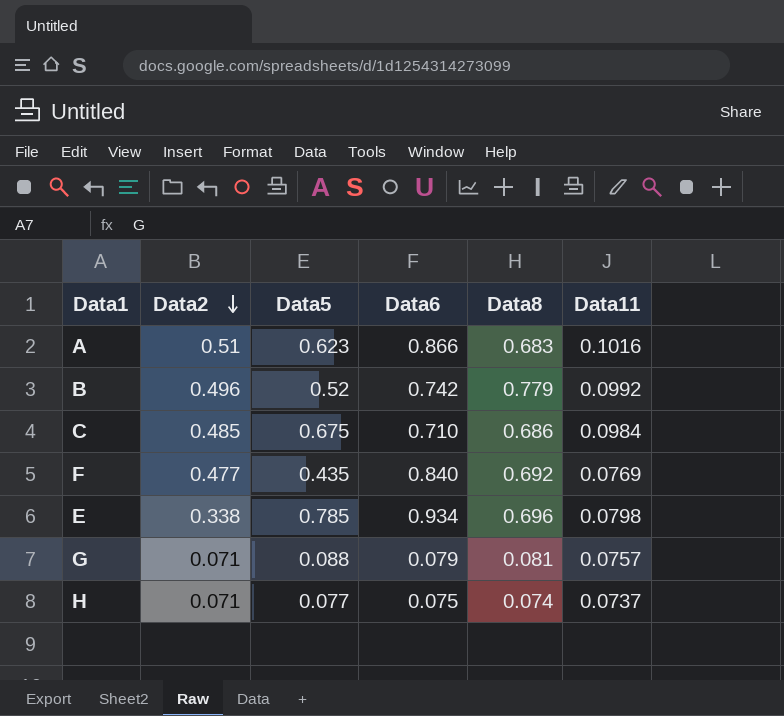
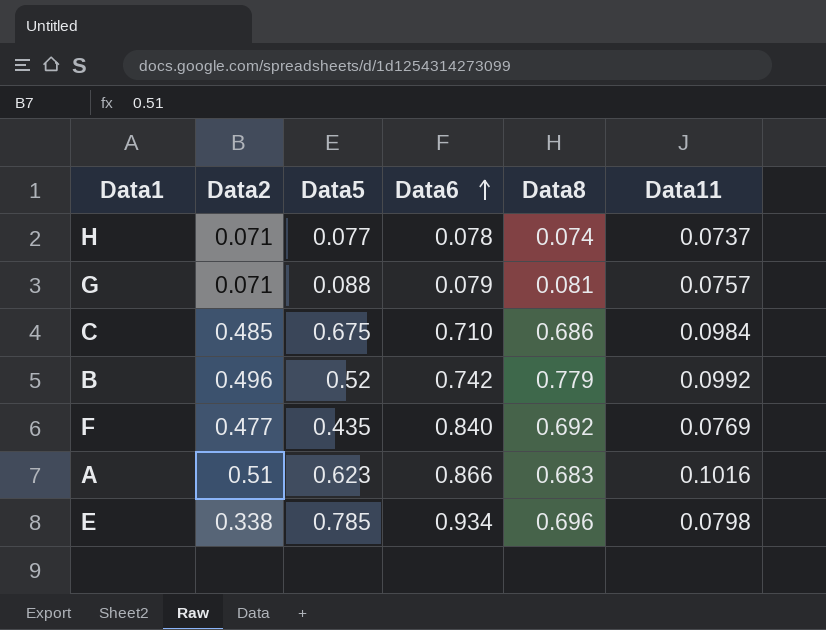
row order: Data2 descending -> Data6 ascending
H | Data6: 0.075 -> 0.078

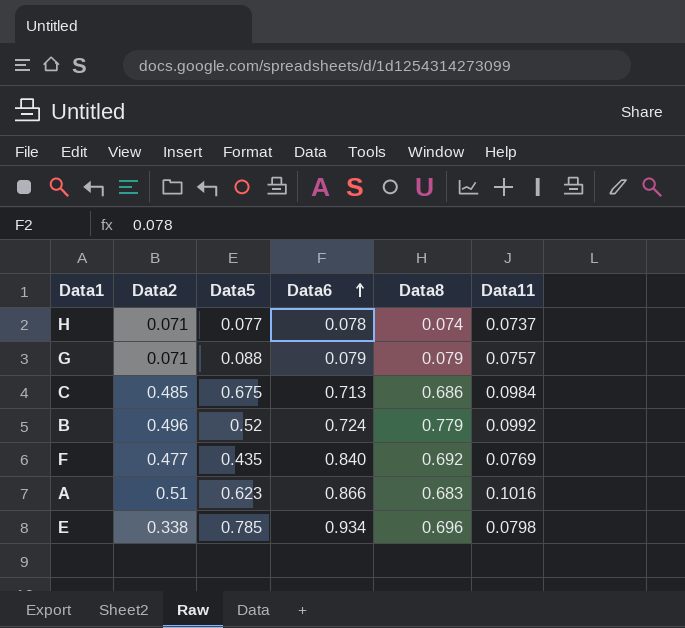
G | Data8: 0.081 -> 0.079
C | Data6: 0.710 -> 0.713
B | Data6: 0.742 -> 0.724

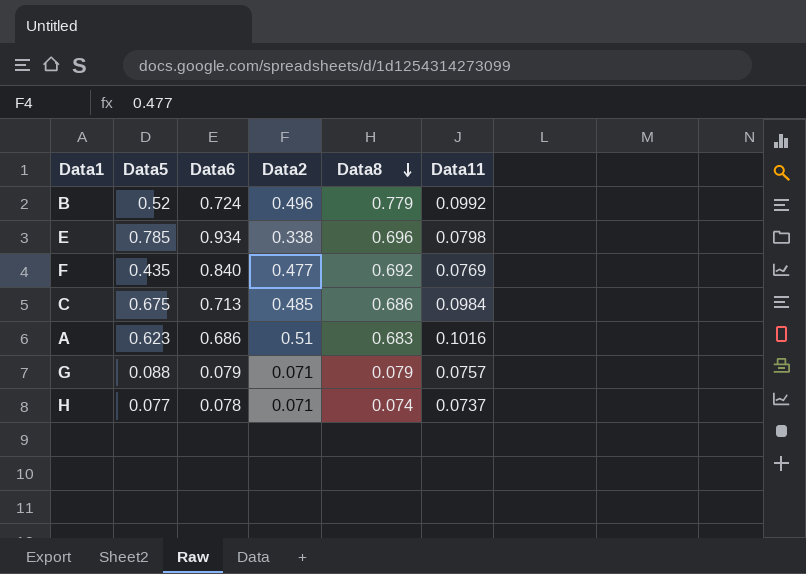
row order: Data6 ascending -> Data8 descending
column Data2 | position: 2 -> 4
A | Data6: 0.866 -> 0.686

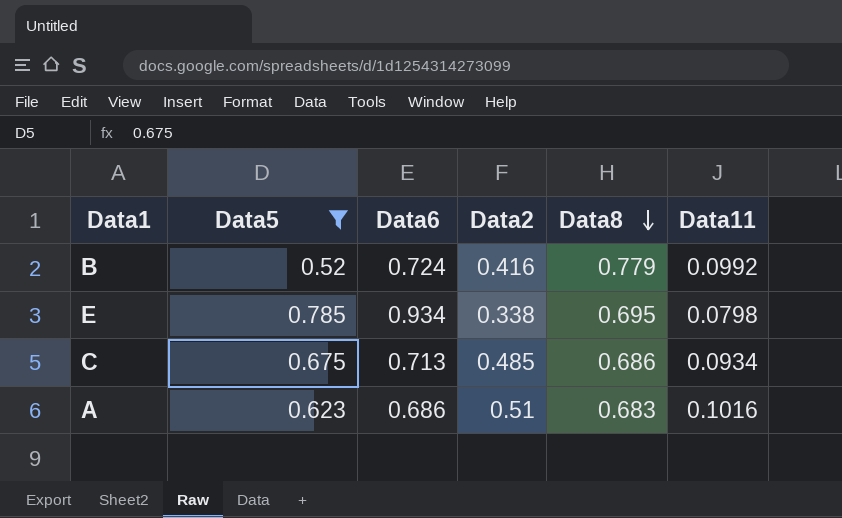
filter: none -> Data5 >= 0.52
B | Data2: 0.496 -> 0.416
E | Data8: 0.696 -> 0.695
C | Data11: 0.0984 -> 0.0934

